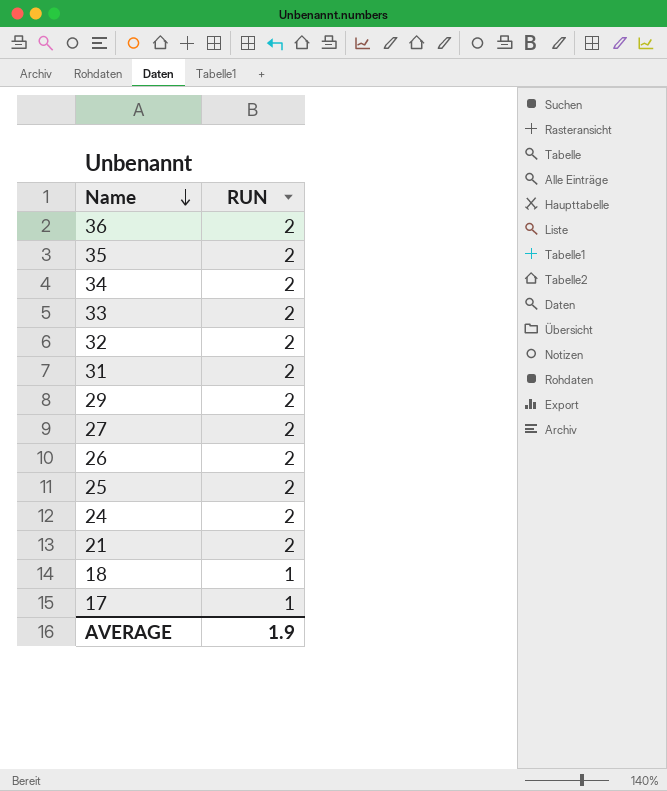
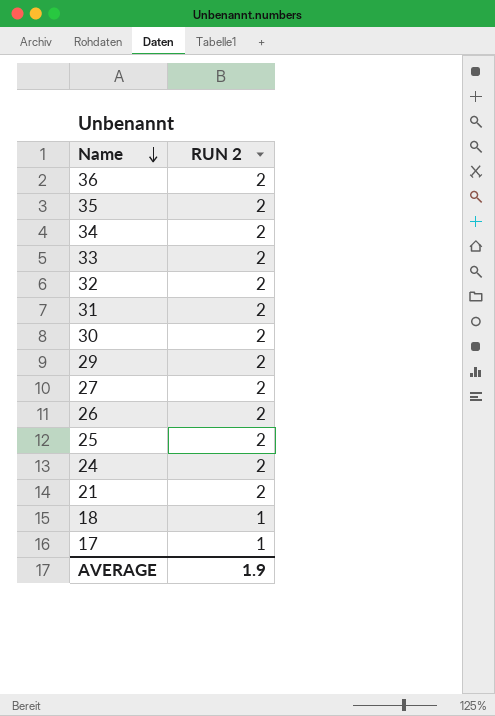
column name: RUN -> RUN 2
row 30: none -> 2

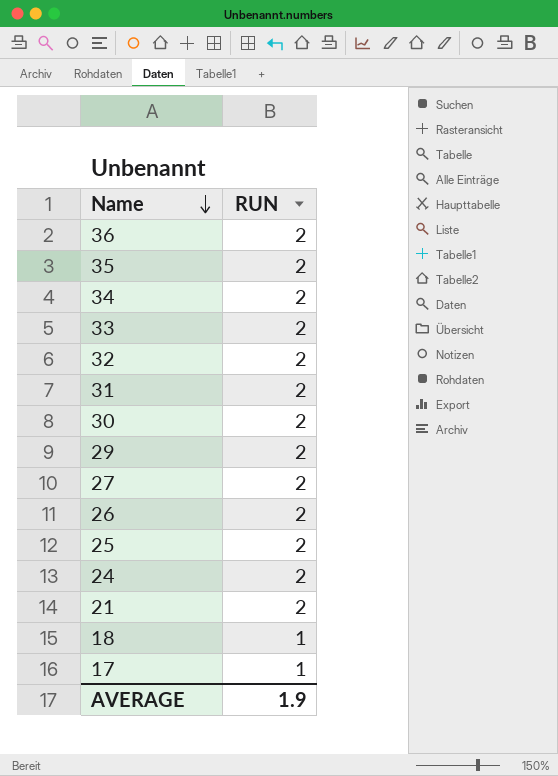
column name: RUN 2 -> RUN

